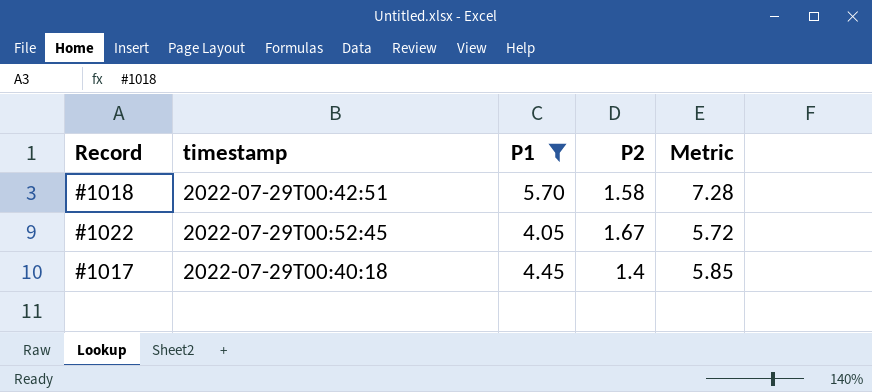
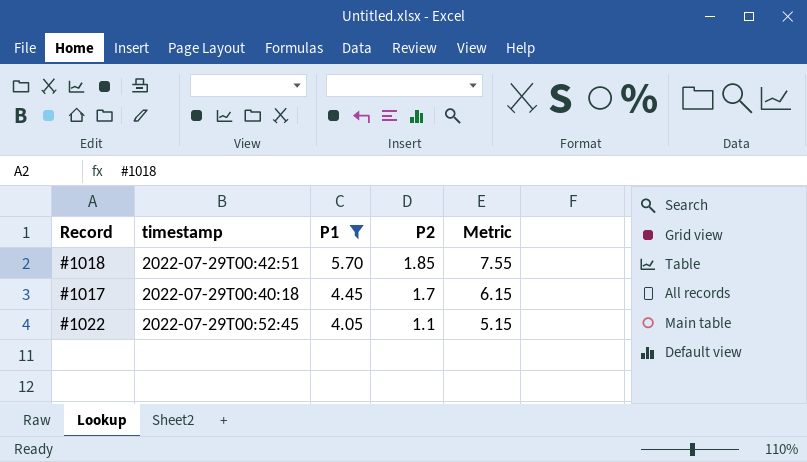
row order: none -> P1 descending
#1018 | P2: 1.58 -> 1.85
#1018 | Metric: 7.28 -> 7.55
#1017 | P2: 1.4 -> 1.7
#1017 | Metric: 5.85 -> 6.15
#1022 | P2: 1.67 -> 1.1
#1022 | Metric: 5.72 -> 5.15

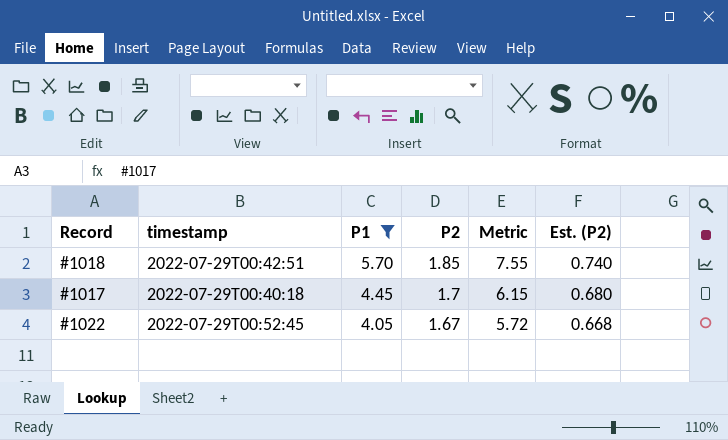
column Est. (P2) | formula: none -> [P2] * 0.4
#1022 | P2: 1.1 -> 1.67
#1022 | Metric: 5.15 -> 5.72

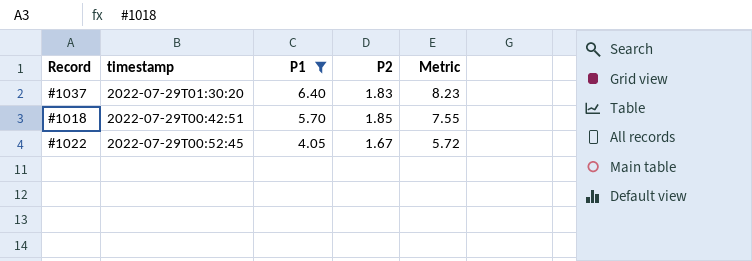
column Est. (P2) | formula: [P2] * 0.4 -> none
row #1017: 2022-07-29T00:40:18 | 4.45 | 1.7 | 6.15 | 0.680 -> none
row #1037: none -> 2022-07-29T01:30:20 | 6.40 | 1.83 | 8.23

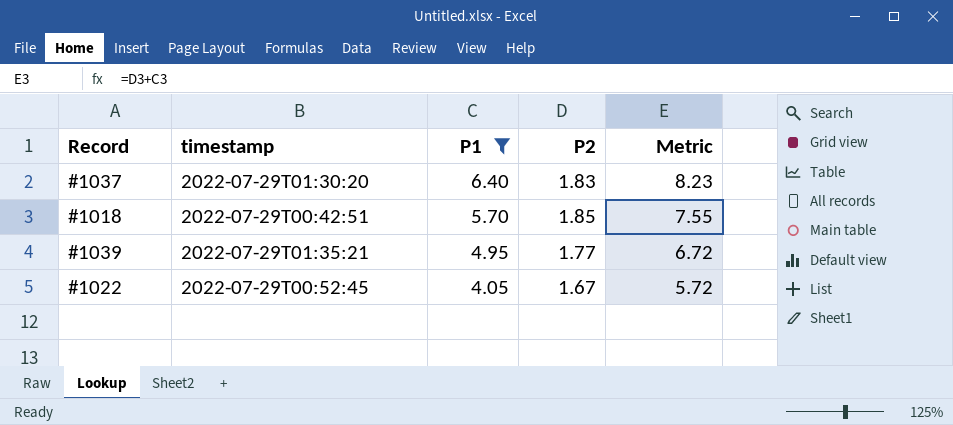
row #1039: none -> 2022-07-29T01:35:21 | 4.95 | 1.77 | 6.72

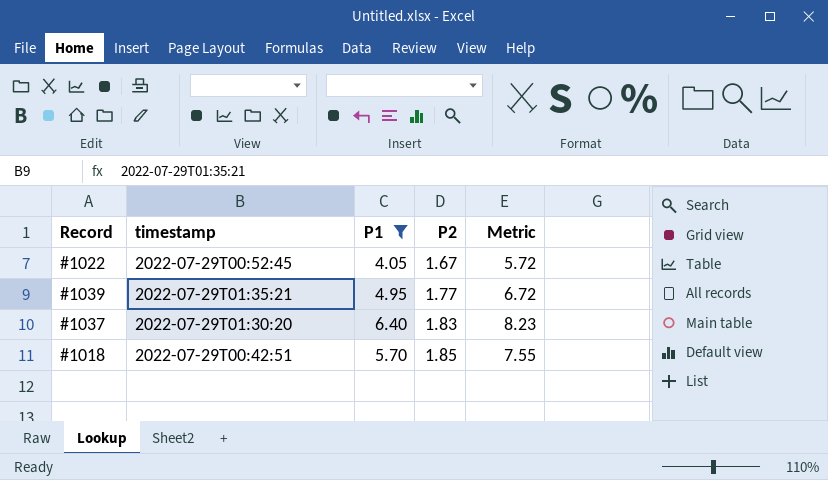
row order: P1 descending -> P2 ascending

